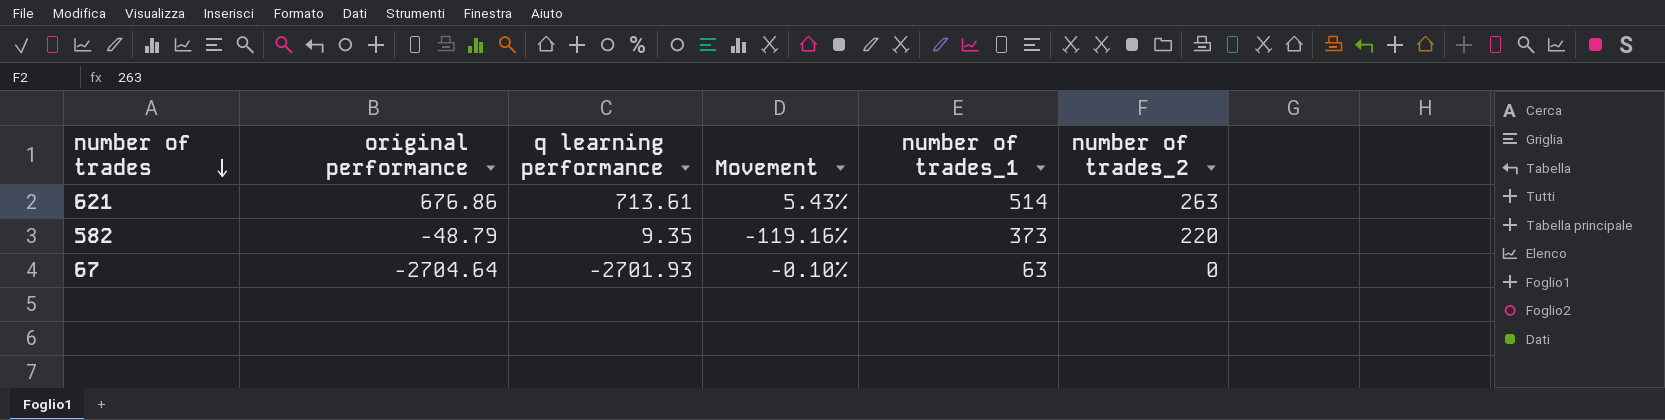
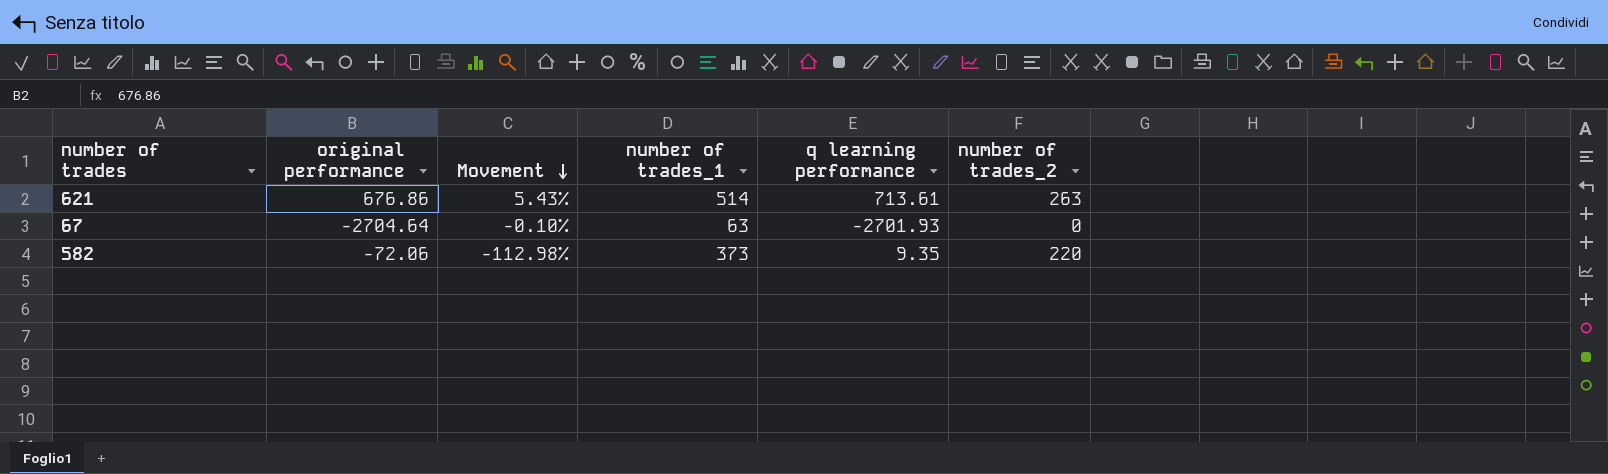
row order: number of trades descending -> Movement descending
column q learning performance | position: 3 -> 5
582 | original performance: -48.79 -> -72.06
582 | Movement: -119.16% -> -112.98%

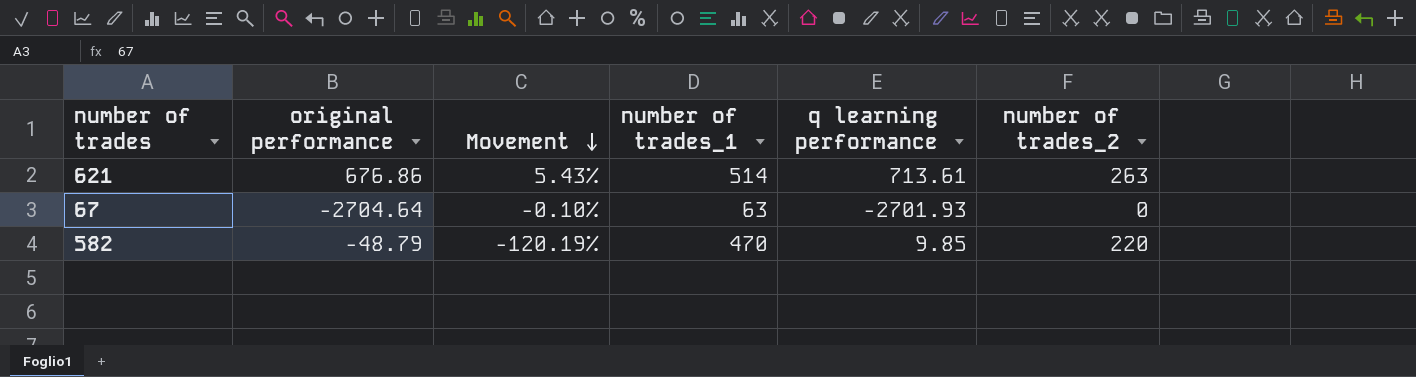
582 | original performance: -72.06 -> -48.79
582 | Movement: -112.98% -> -120.19%
582 | number of trades_1: 373 -> 470
582 | q learning performance: 9.35 -> 9.85

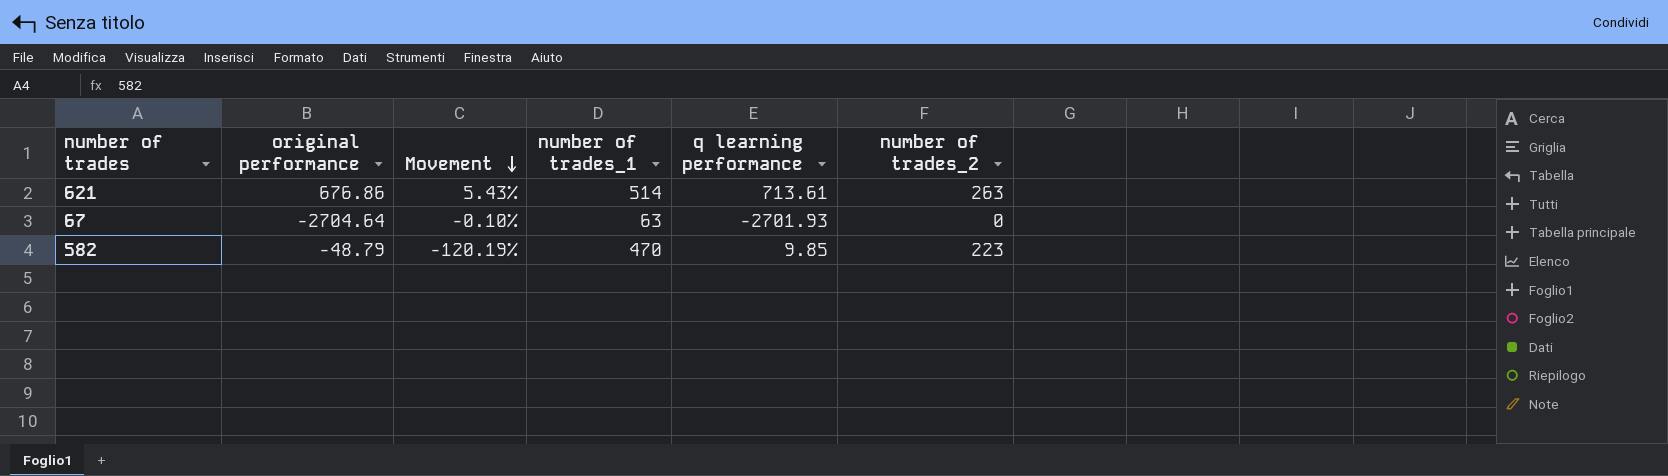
582 | number of trades_2: 220 -> 223

